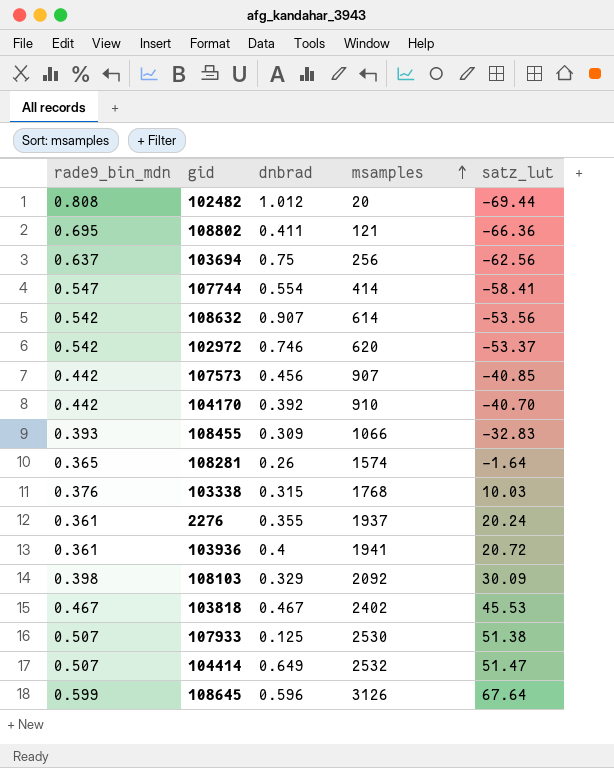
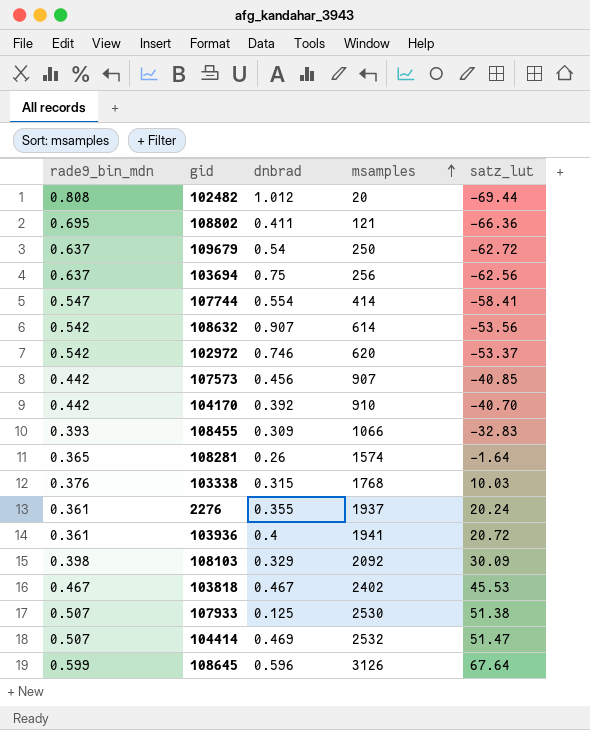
row 109679: none -> 0.637 | 0.54 | 250 | -62.72
104414 | dnbrad: 0.649 -> 0.469

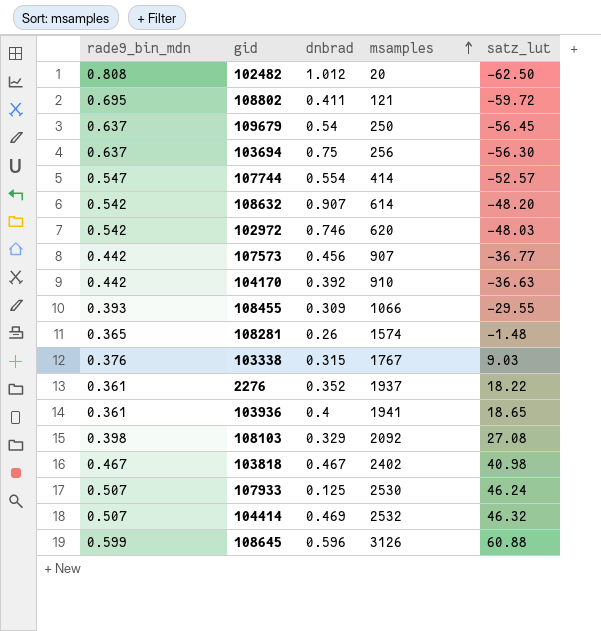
102482 | satz_lut: -69.44 -> -62.50
108802 | satz_lut: -66.36 -> -59.72
109679 | satz_lut: -62.72 -> -56.45
103694 | satz_lut: -62.56 -> -56.30
107744 | satz_lut: -58.41 -> -52.57
108632 | satz_lut: -53.56 -> -48.20
102972 | satz_lut: -53.37 -> -48.03
107573 | satz_lut: -40.85 -> -36.77
104170 | satz_lut: -40.70 -> -36.63
108455 | satz_lut: -32.83 -> -29.55
108281 | satz_lut: -1.64 -> -1.48
103338 | msamples: 1768 -> 1767
103338 | satz_lut: 10.03 -> 9.03
2276 | dnbrad: 0.355 -> 0.352
2276 | satz_lut: 20.24 -> 18.22
103936 | satz_lut: 20.72 -> 18.65
108103 | satz_lut: 30.09 -> 27.08
103818 | satz_lut: 45.53 -> 40.98
107933 | satz_lut: 51.38 -> 46.24
104414 | satz_lut: 51.47 -> 46.32
108645 | satz_lut: 67.64 -> 60.88

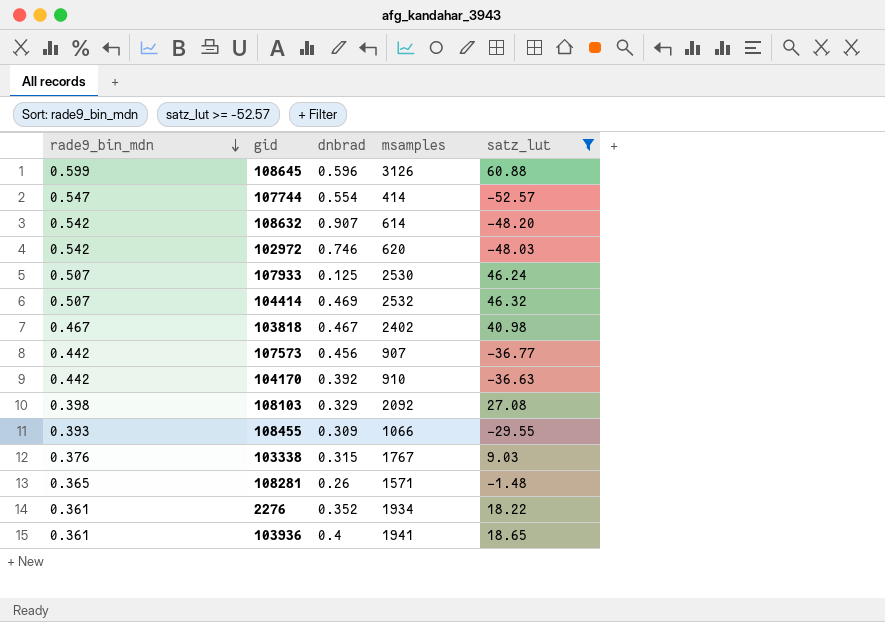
filter: none -> satz_lut >= -52.57
row order: msamples ascending -> rade9_bin_mdn descending
108281 | msamples: 1574 -> 1571
2276 | msamples: 1937 -> 1934

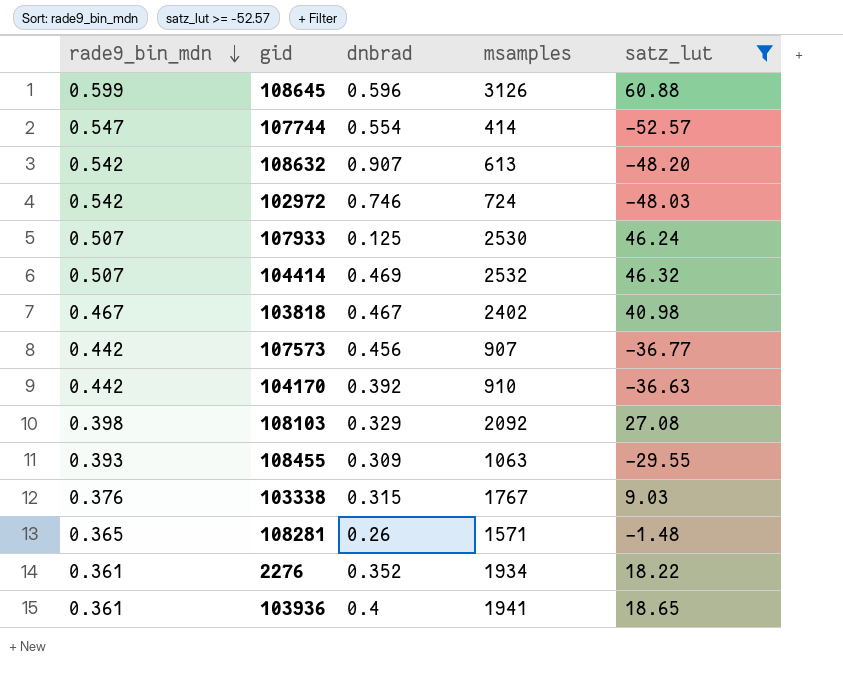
108632 | msamples: 614 -> 613
102972 | msamples: 620 -> 724
108455 | msamples: 1066 -> 1063

